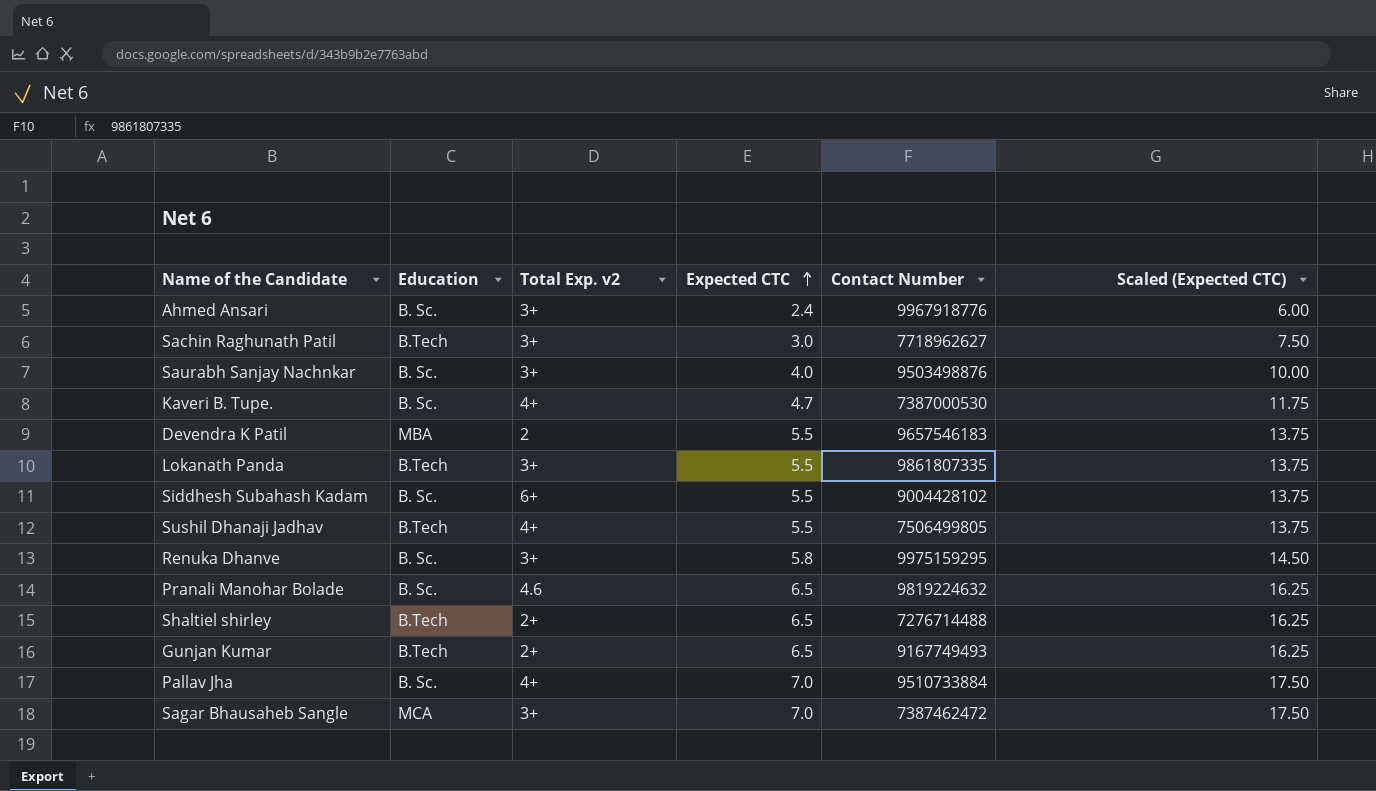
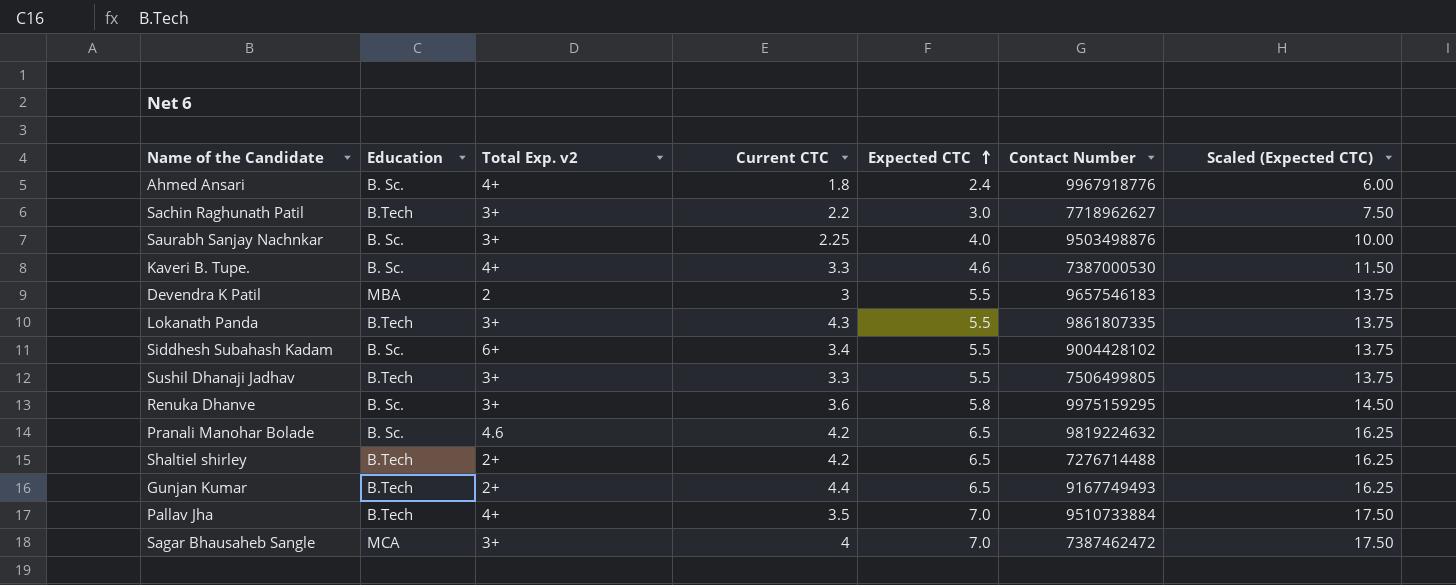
column Current CTC | position: none -> 4
Ahmed Ansari | Total Exp. v2: 3+ -> 4+
Kaveri B. Tupe. | Expected CTC: 4.7 -> 4.6
Kaveri B. Tupe. | Scaled (Expected CTC): 11.75 -> 11.50
Sushil Dhanaji Jadhav | Total Exp. v2: 4+ -> 3+
Pallav Jha | Education: B. Sc. -> B.Tech

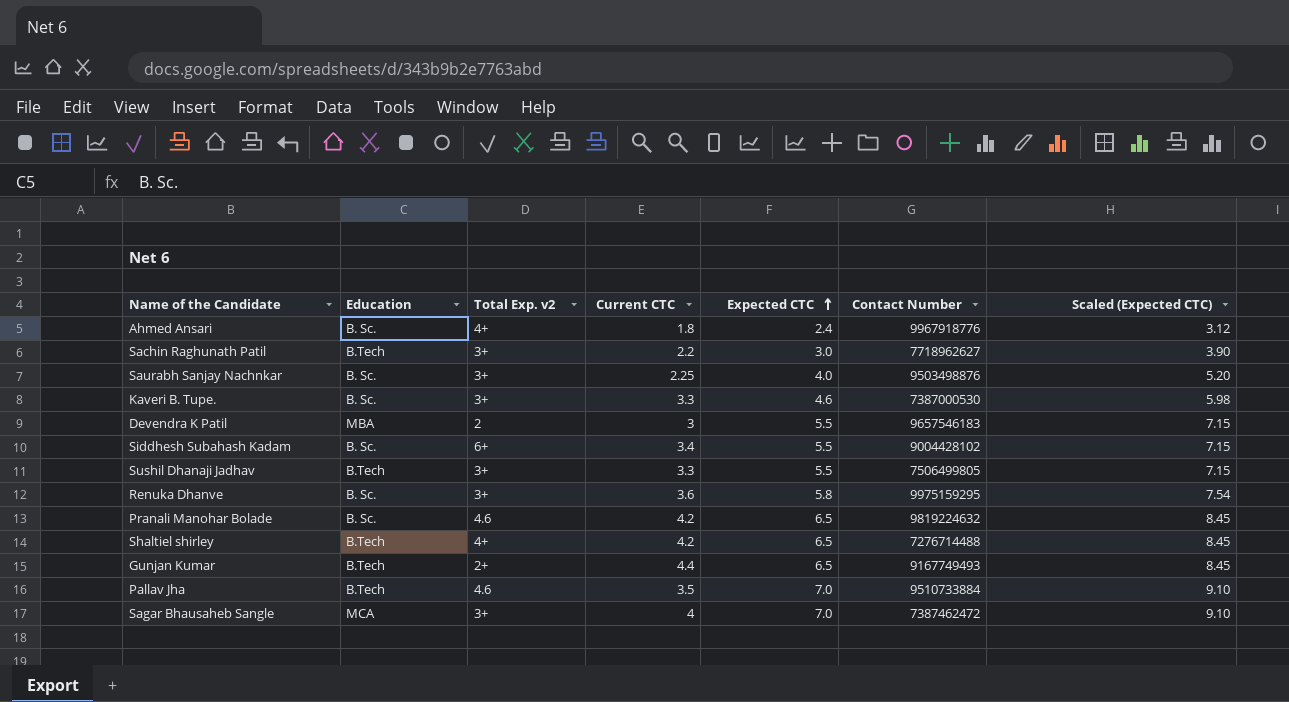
column Scaled (Expected CTC) | formula: [Expected CTC] * 2.5 -> [Expected CTC] * 1.3
row Lokanath Panda: B.Tech | 3+ | 4.3 | 5.5 | 9861807335 | 13.75 -> none
Kaveri B. Tupe. | Total Exp. v2: 4+ -> 3+
Shaltiel shirley | Total Exp. v2: 2+ -> 4+
Pallav Jha | Total Exp. v2: 4+ -> 4.6

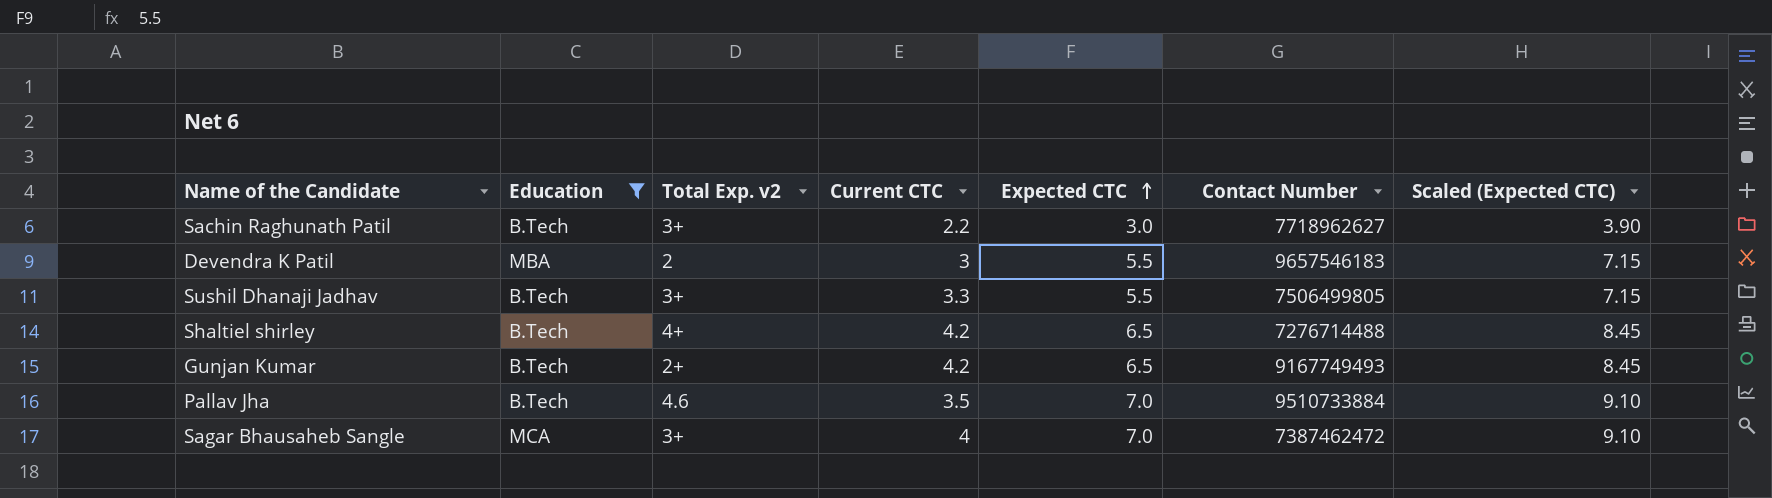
filter: none -> Education != B. Sc.
Gunjan Kumar | Current CTC: 4.4 -> 4.2

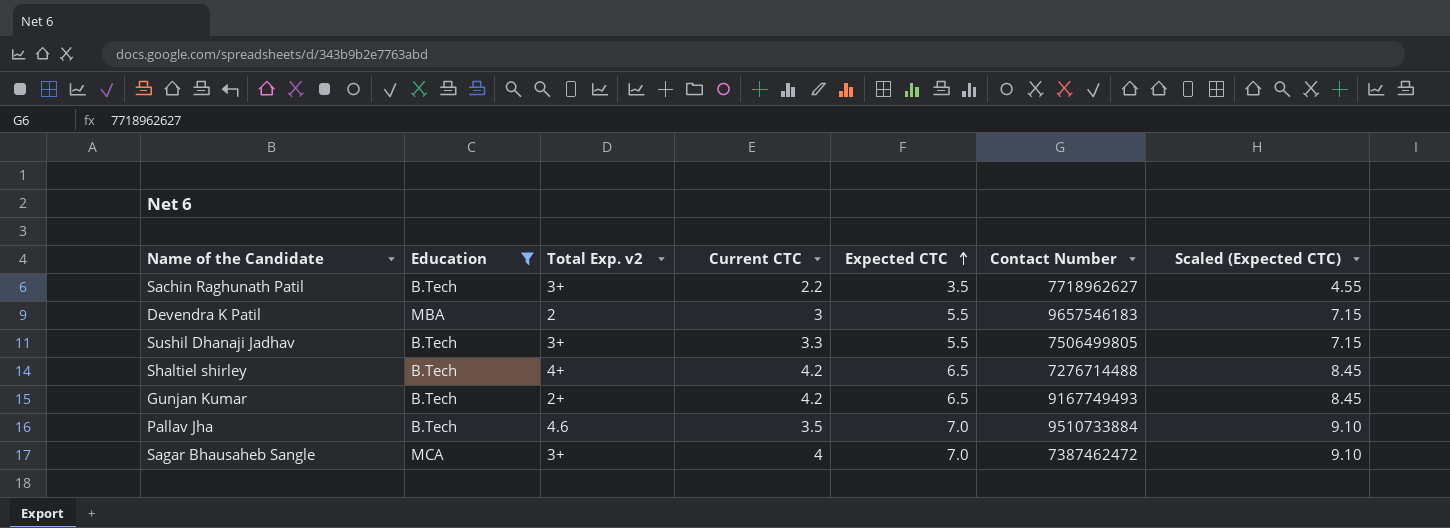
Sachin Raghunath Patil | Expected CTC: 3.0 -> 3.5
Sachin Raghunath Patil | Scaled (Expected CTC): 3.90 -> 4.55

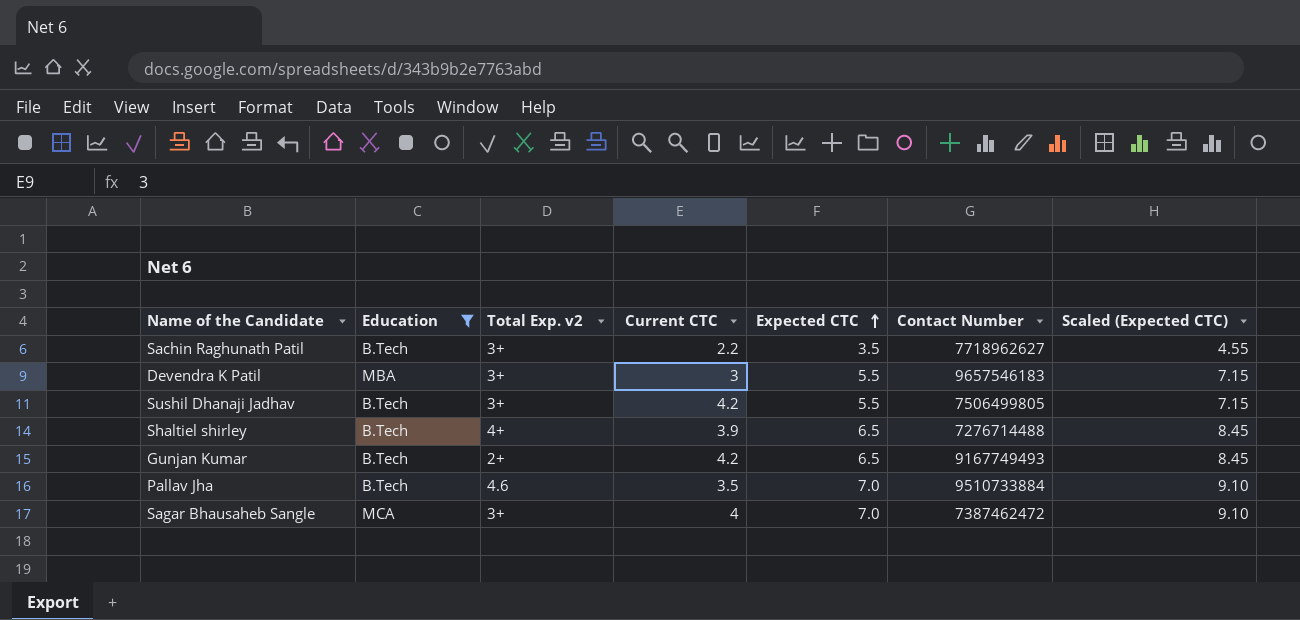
Devendra K Patil | Total Exp. v2: 2 -> 3+
Sushil Dhanaji Jadhav | Current CTC: 3.3 -> 4.2
Shaltiel shirley | Current CTC: 4.2 -> 3.9

